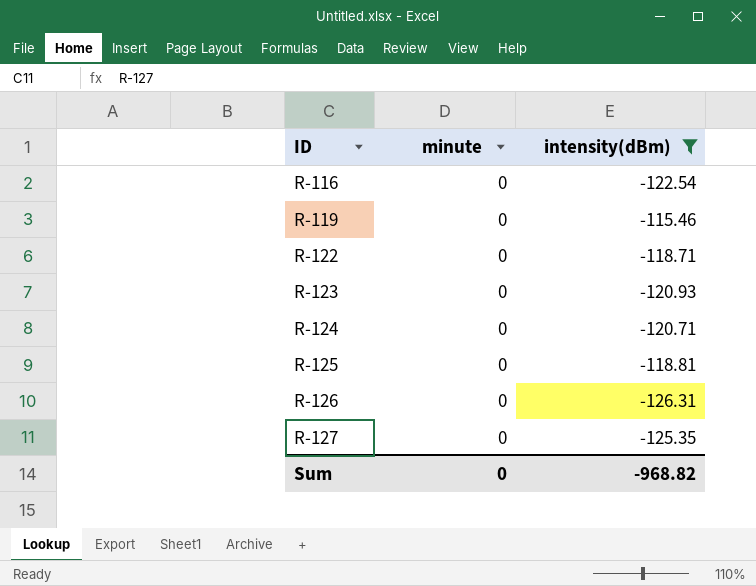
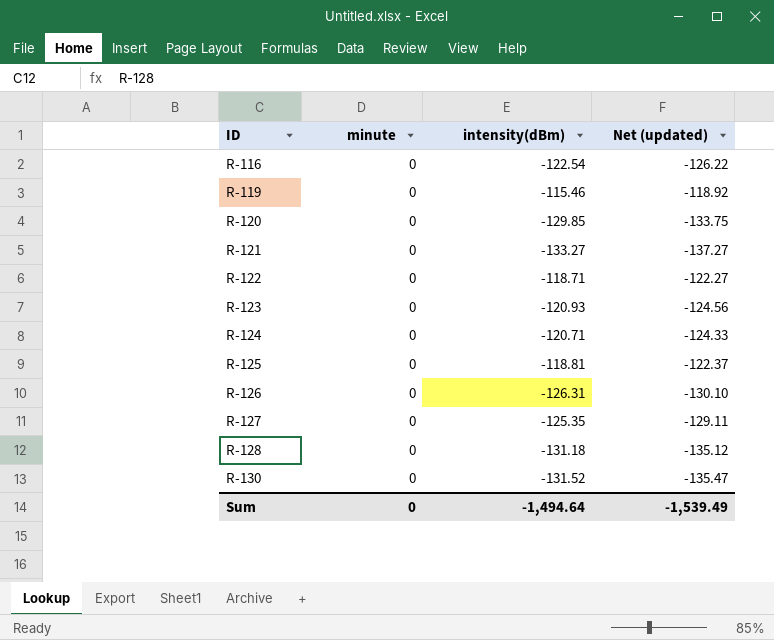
filter: intensity(dBm) >= -126.31 -> none
column Net (updated) | formula: none -> [intensity(dBm)] * 1.03
Sum | intensity(dBm): -968.82 -> -1,494.64

